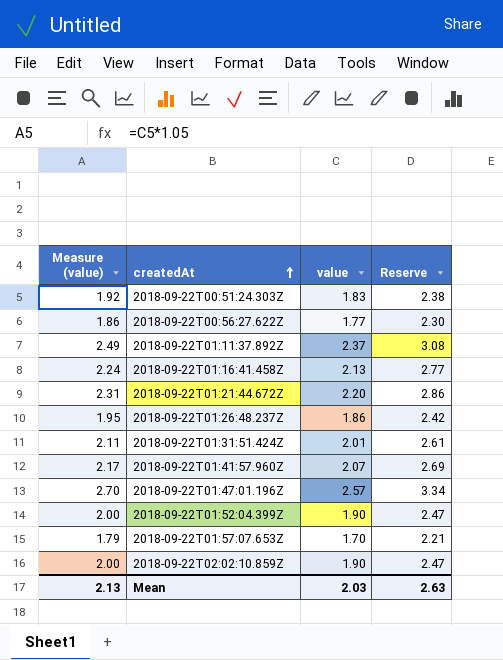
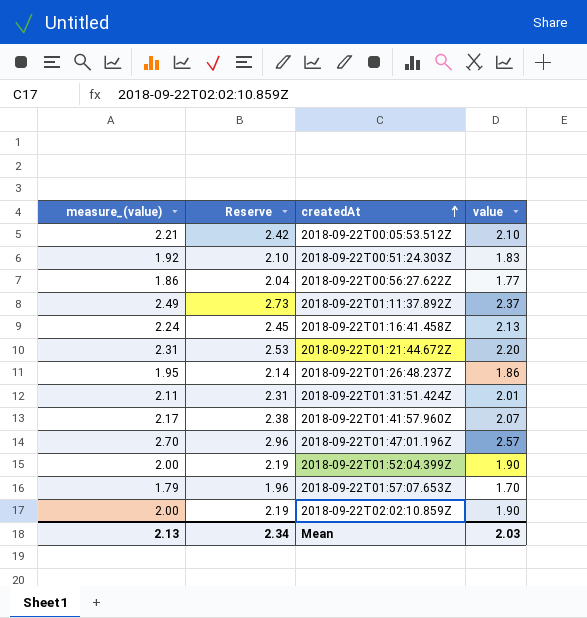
column name: Measure (value) -> measure_(value)
column Reserve | formula: [value] * 1.3 -> [value] * 1.15
column Reserve | position: 4 -> 2
row 2018-09-22T00:05:53.512Z: none -> 2.21 | 2.42 | 2.10
Mean | Reserve: 2.63 -> 2.34

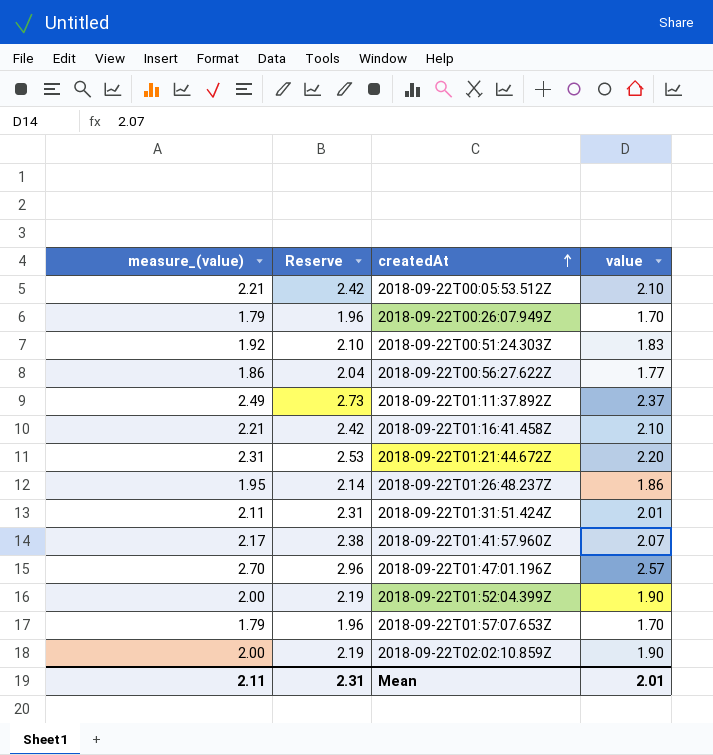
row 2018-09-22T00:26:07.949Z: none -> 1.79 | 1.96 | 1.70
2018-09-22T01:16:41.458Z | measure_(value): 2.24 -> 2.21
2018-09-22T01:16:41.458Z | Reserve: 2.45 -> 2.42
2018-09-22T01:16:41.458Z | value: 2.13 -> 2.10
Mean | measure_(value): 2.13 -> 2.11
Mean | Reserve: 2.34 -> 2.31
Mean | value: 2.03 -> 2.01

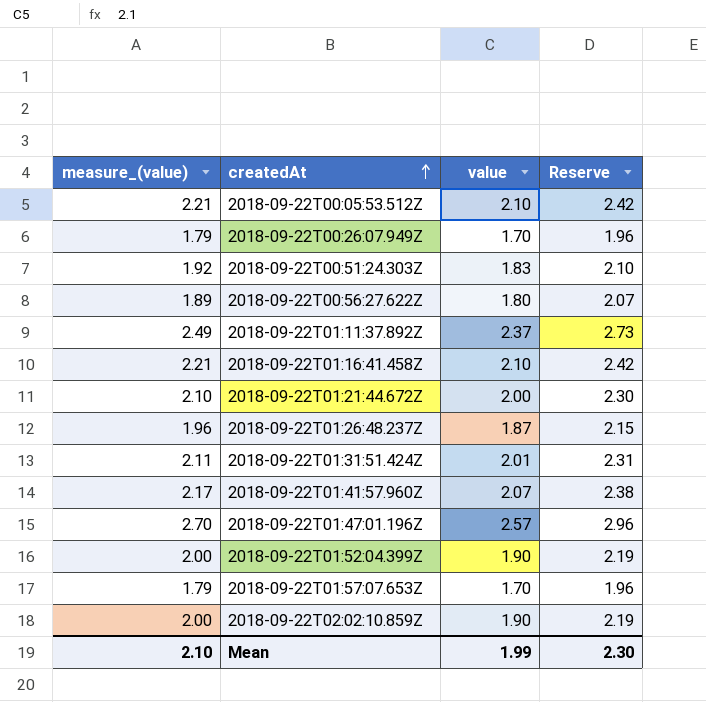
column Reserve | position: 2 -> 4
2018-09-22T00:56:27.622Z | measure_(value): 1.86 -> 1.89
2018-09-22T00:56:27.622Z | value: 1.77 -> 1.80
2018-09-22T00:56:27.622Z | Reserve: 2.04 -> 2.07
2018-09-22T01:21:44.672Z | measure_(value): 2.31 -> 2.10
2018-09-22T01:21:44.672Z | value: 2.20 -> 2.00
2018-09-22T01:21:44.672Z | Reserve: 2.53 -> 2.30
2018-09-22T01:26:48.237Z | measure_(value): 1.95 -> 1.96
2018-09-22T01:26:48.237Z | value: 1.86 -> 1.87
2018-09-22T01:26:48.237Z | Reserve: 2.14 -> 2.15
Mean | measure_(value): 2.11 -> 2.10
Mean | value: 2.01 -> 1.99
Mean | Reserve: 2.31 -> 2.30

